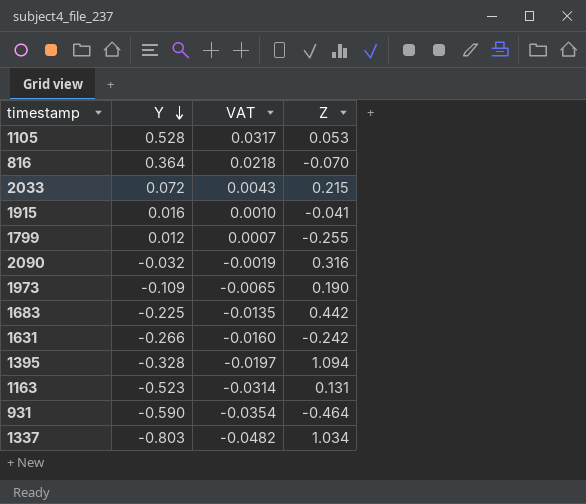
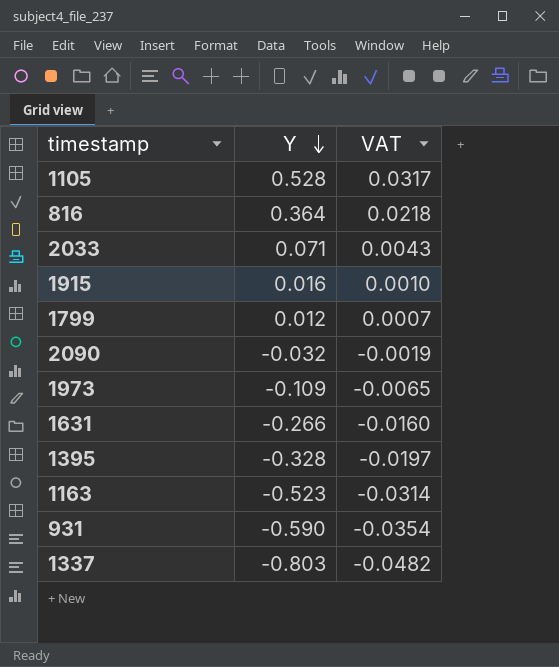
column Z | position: 4 -> none
row 1683: -0.225 | -0.0135 | 0.442 -> none
2033 | Y: 0.072 -> 0.071

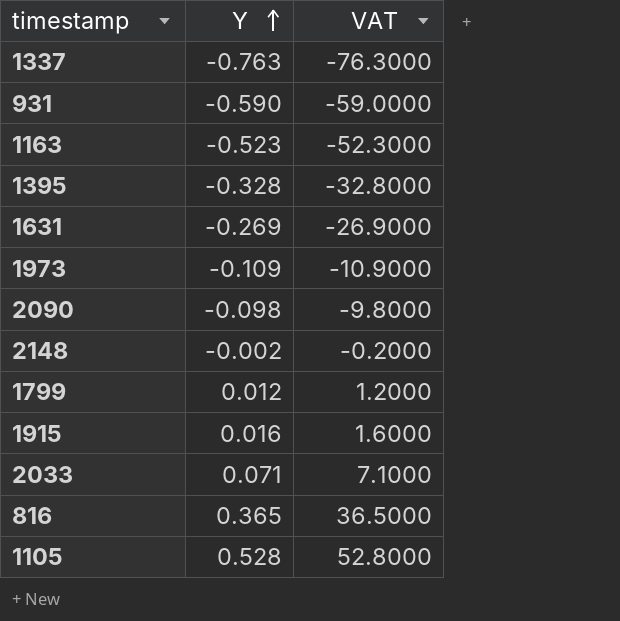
row order: Y descending -> Y ascending
column VAT | formula: [Y] * 0.06 -> [Y] * 100
1337 | Y: -0.803 -> -0.763
1631 | Y: -0.266 -> -0.269
2090 | Y: -0.032 -> -0.098
row 2148: none -> -0.002 | -0.2000
816 | Y: 0.364 -> 0.365

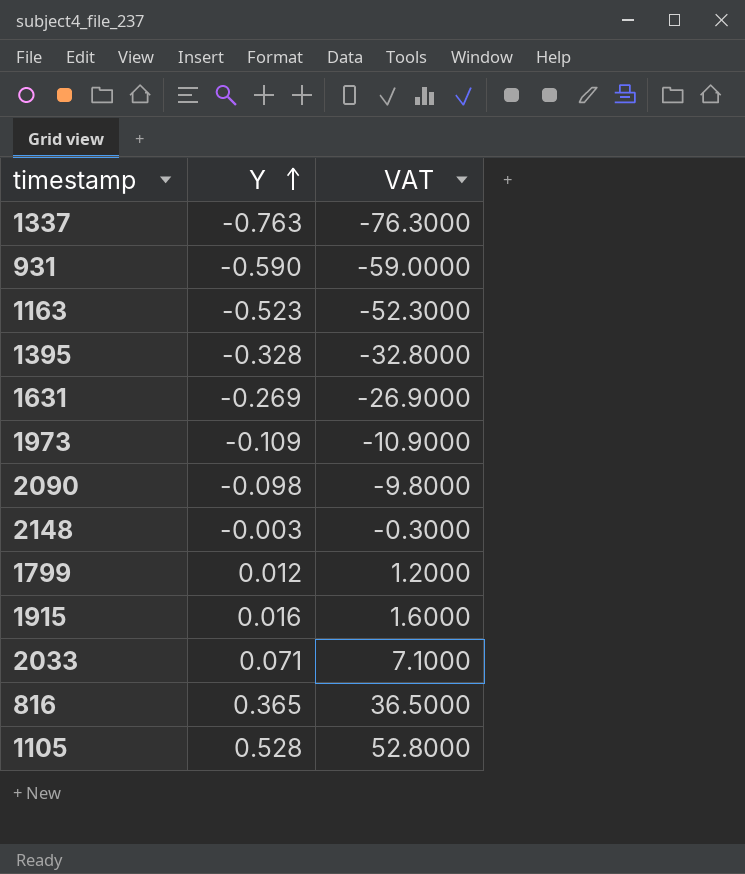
2148 | Y: -0.002 -> -0.003
2148 | VAT: -0.2000 -> -0.3000

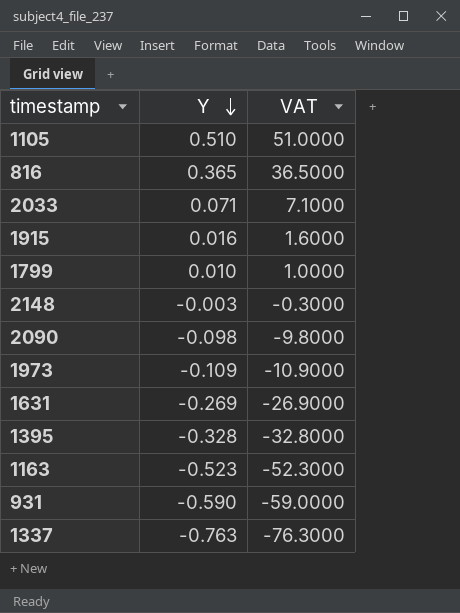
row order: Y ascending -> Y descending
1105 | Y: 0.528 -> 0.510
1105 | VAT: 52.8000 -> 51.0000
1799 | Y: 0.012 -> 0.010
1799 | VAT: 1.2000 -> 1.0000

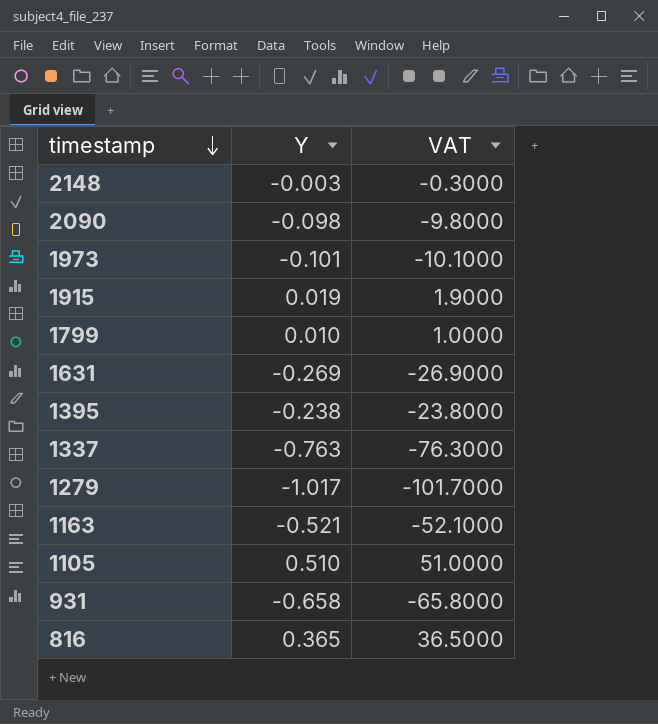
row order: Y descending -> timestamp descending
row 2033: 0.071 | 7.1000 -> none
1973 | Y: -0.109 -> -0.101
1973 | VAT: -10.9000 -> -10.1000
1915 | Y: 0.016 -> 0.019
1915 | VAT: 1.6000 -> 1.9000
1395 | Y: -0.328 -> -0.238
1395 | VAT: -32.8000 -> -23.8000
row 1279: none -> -1.017 | -101.7000
1163 | Y: -0.523 -> -0.521
1163 | VAT: -52.3000 -> -52.1000
931 | Y: -0.590 -> -0.658
931 | VAT: -59.0000 -> -65.8000

